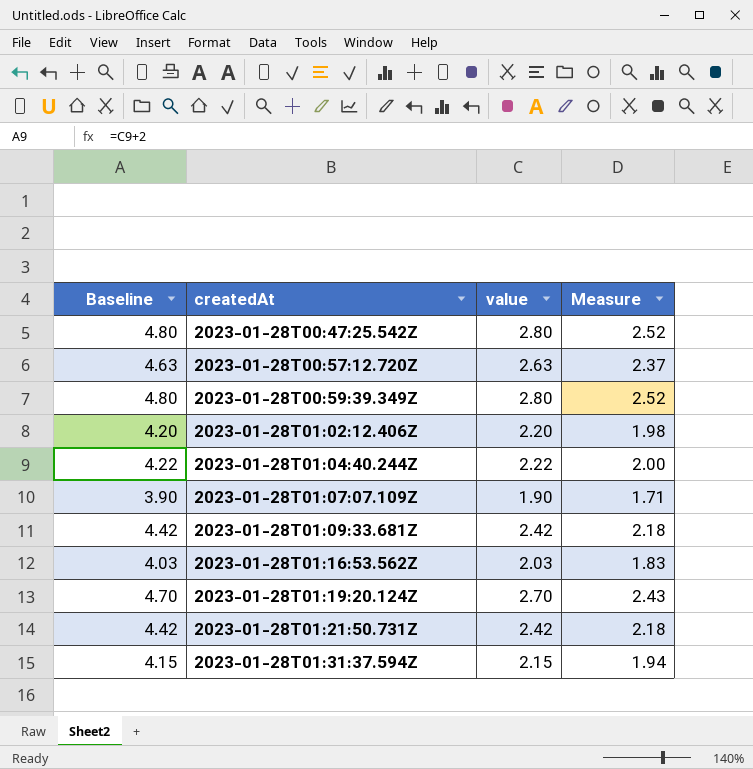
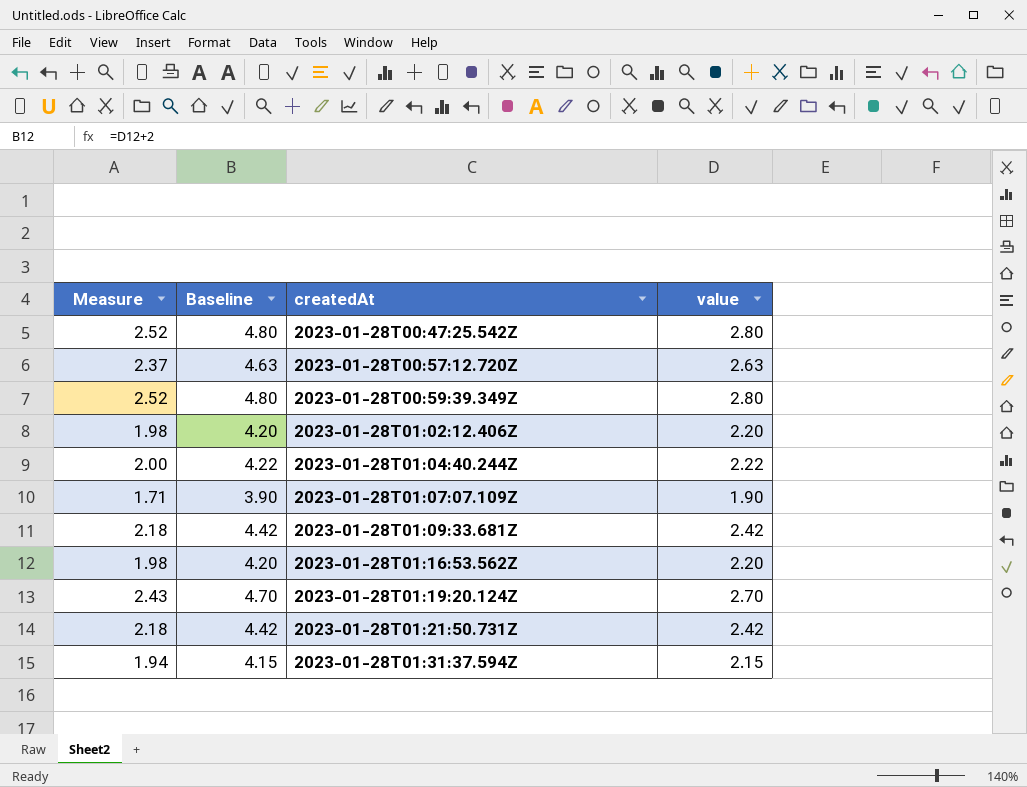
column Measure | position: 4 -> 1
2023-01-28T01:16:53.562Z | Measure: 1.83 -> 1.98
2023-01-28T01:16:53.562Z | Baseline: 4.03 -> 4.20
2023-01-28T01:16:53.562Z | value: 2.03 -> 2.20

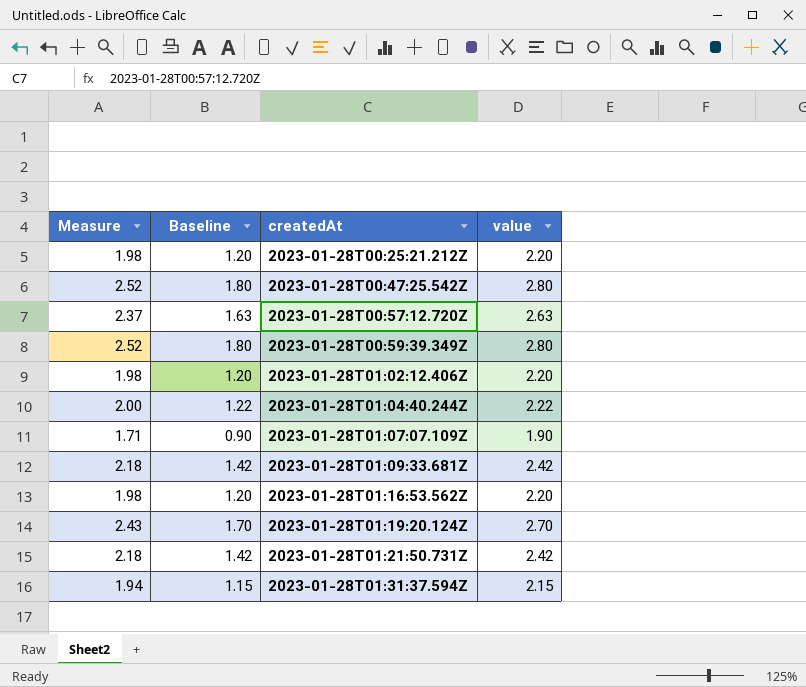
column Baseline | formula: [value] + 2 -> [value] - 1
row 2023-01-28T00:25:21.212Z: none -> 1.98 | 1.20 | 2.20

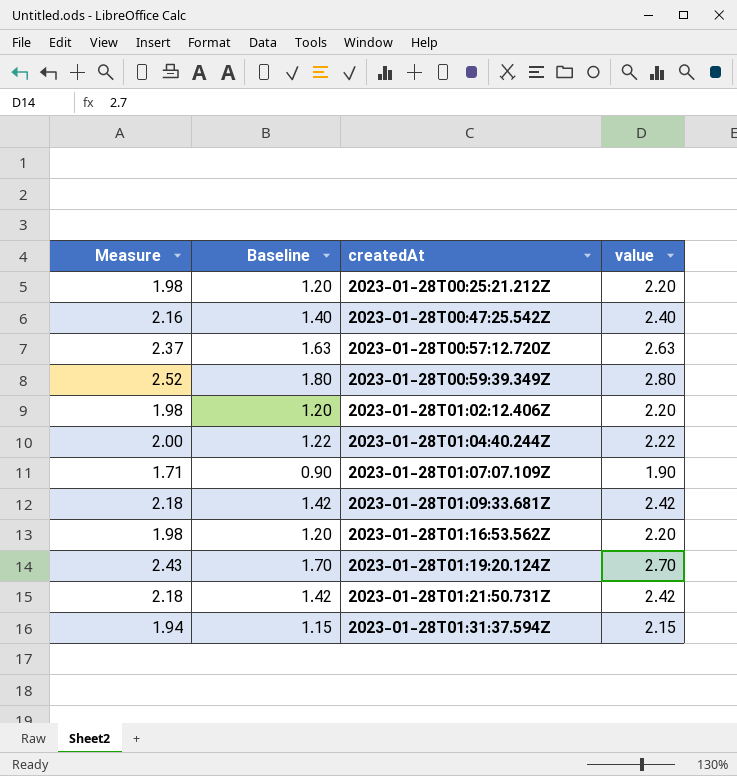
2023-01-28T00:47:25.542Z | Measure: 2.52 -> 2.16
2023-01-28T00:47:25.542Z | Baseline: 1.80 -> 1.40
2023-01-28T00:47:25.542Z | value: 2.80 -> 2.40

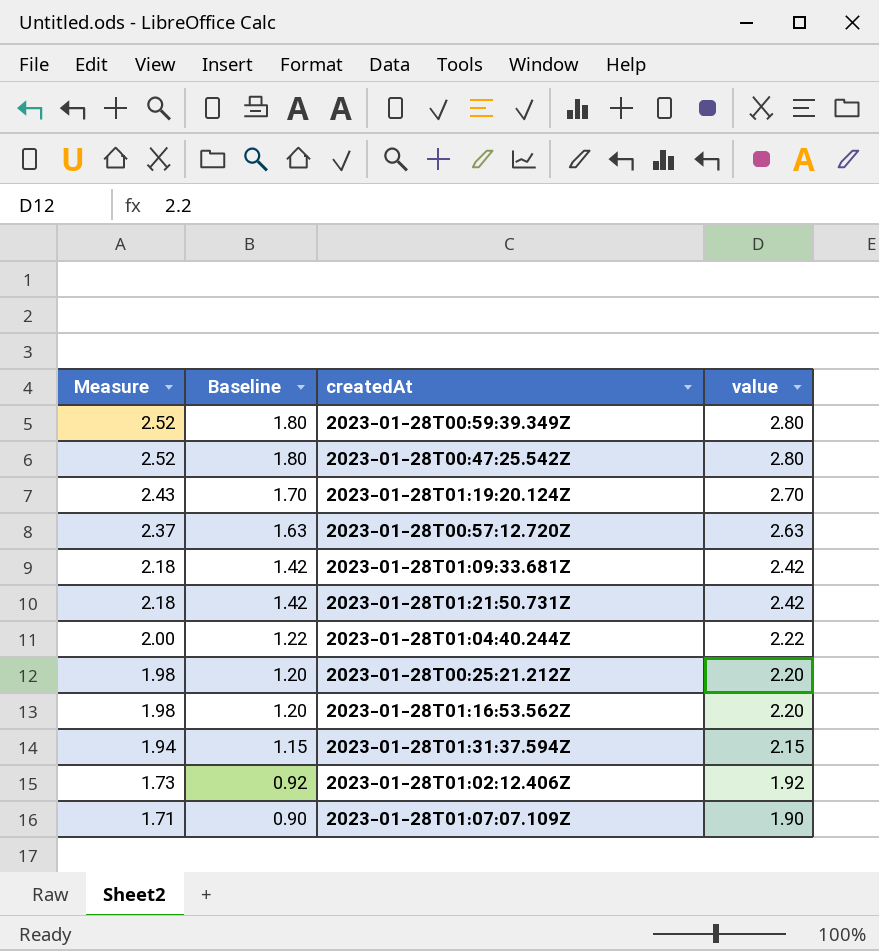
row order: createdAt ascending -> Measure descending
2023-01-28T00:47:25.542Z | Measure: 2.16 -> 2.52
2023-01-28T00:47:25.542Z | Baseline: 1.40 -> 1.80
2023-01-28T00:47:25.542Z | value: 2.40 -> 2.80
2023-01-28T01:02:12.406Z | Measure: 1.98 -> 1.73
2023-01-28T01:02:12.406Z | Baseline: 1.20 -> 0.92
2023-01-28T01:02:12.406Z | value: 2.20 -> 1.92

